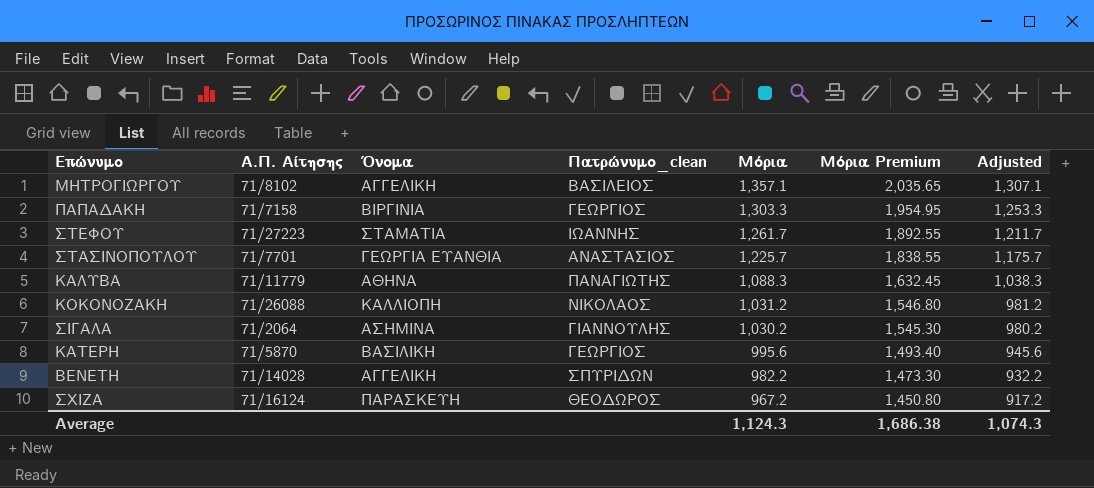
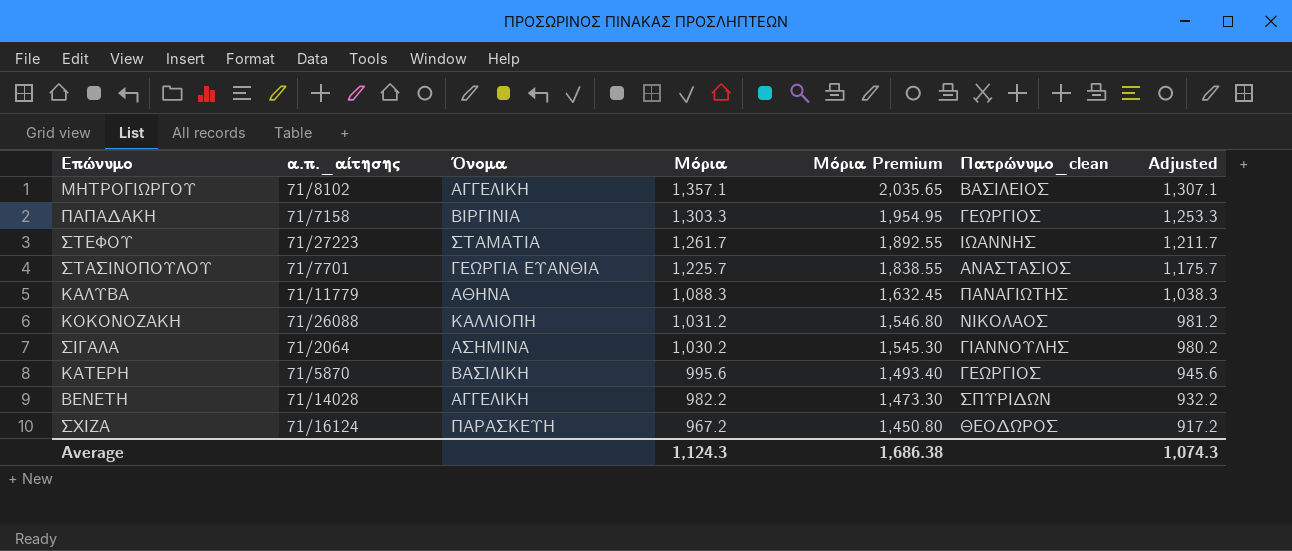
column name: Α.Π. Αίτησης -> α.π._αίτησης
column Πατρώνυμο_clean | position: 4 -> 6

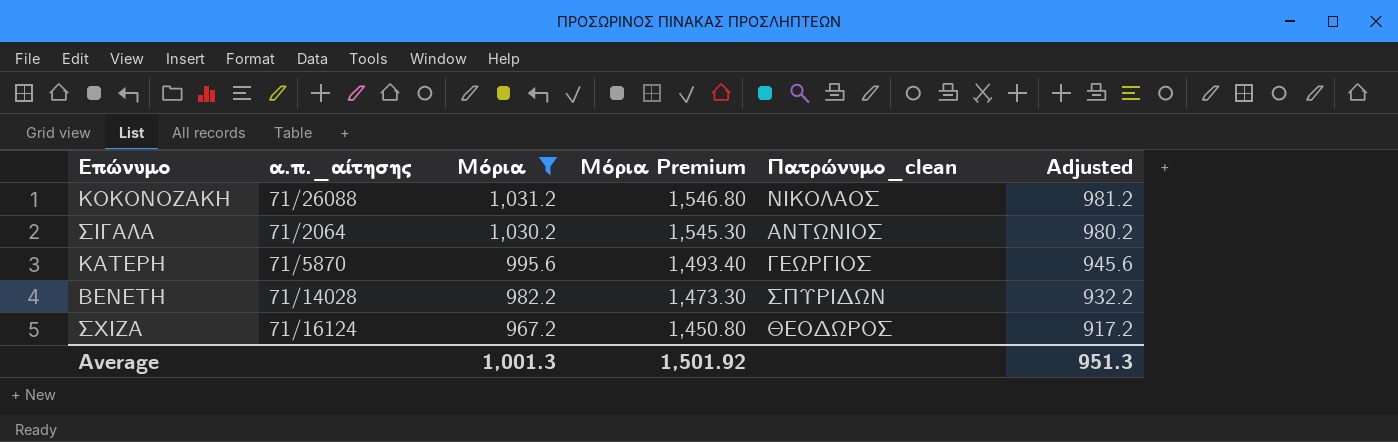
filter: none -> Μόρια <= 1,031.2
column Όνομα | position: 3 -> none
ΣΙΓΑΛΑ | Πατρώνυμο_clean: ΓΙΑΝΝΟΥΛΗΣ -> ΑΝΤΩΝΙΟΣ
Average | Μόρια: 1,124.3 -> 1,001.3
Average | Μόρια Premium: 1,686.38 -> 1,501.92
Average | Adjusted: 1,074.3 -> 951.3

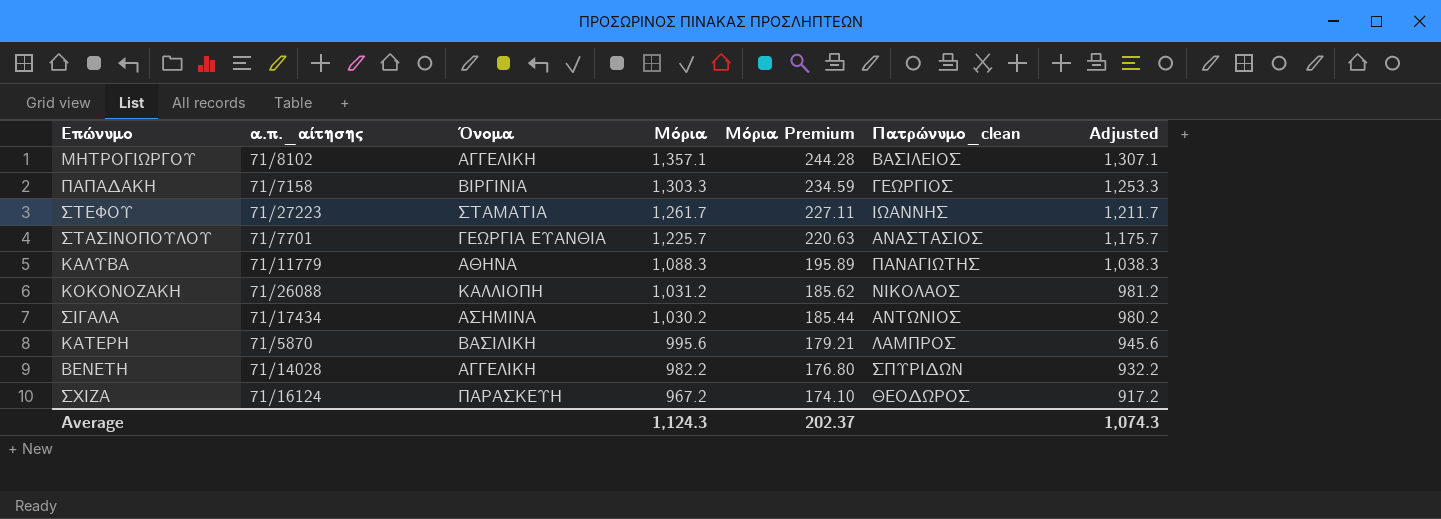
filter: Μόρια <= 1,031.2 -> none
column Όνομα | position: none -> 3
column Μόρια Premium | formula: [Μόρια] * 1.5 -> [Μόρια] * 0.18
ΣΙΓΑΛΑ | α.π._αίτησης: 71/2064 -> 71/17434
ΚΑΤΕΡΗ | Πατρώνυμο_clean: ΓΕΩΡΓΙΟΣ -> ΛΑΜΠΡΟΣ
Average | Μόρια: 1,001.3 -> 1,124.3
Average | Μόρια Premium: 1,501.92 -> 202.37
Average | Adjusted: 951.3 -> 1,074.3

